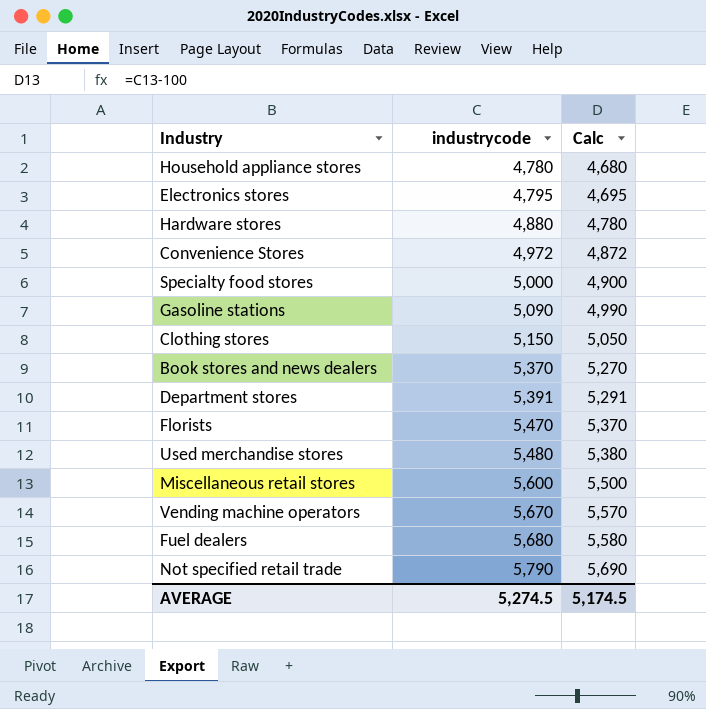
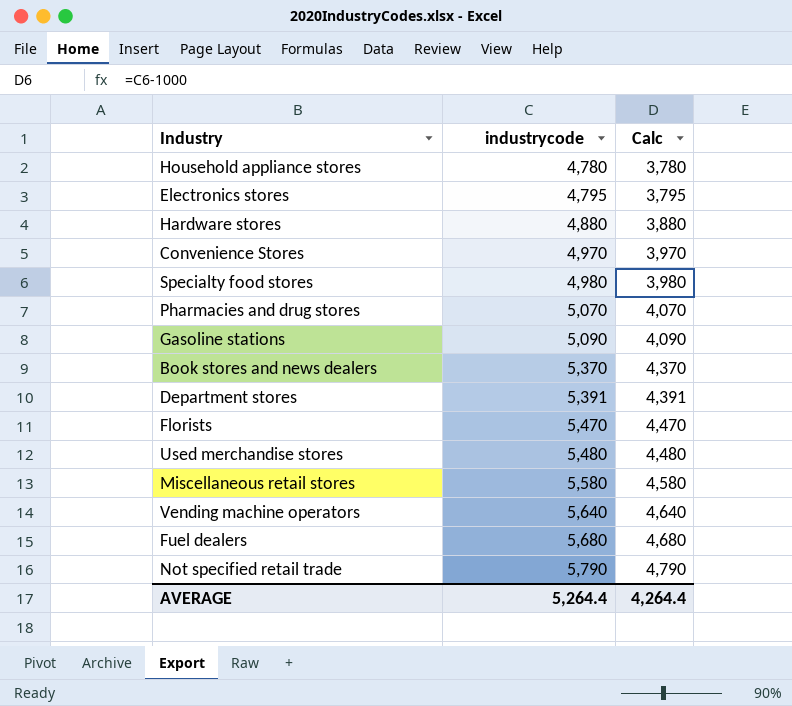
column Calc | formula: [industrycode] - 100 -> [industrycode] - 1000
row Clothing stores: 5,150 | 5,050 -> none
Convenience Stores | industrycode: 4,972 -> 4,970
Specialty food stores | industrycode: 5,000 -> 4,980
row Pharmacies and drug stores: none -> 5,070 | 4,070
Miscellaneous retail stores | industrycode: 5,600 -> 5,580
Vending machine operators | industrycode: 5,670 -> 5,640
AVERAGE | industrycode: 5,274.5 -> 5,264.4
AVERAGE | Calc: 5,174.5 -> 4,264.4

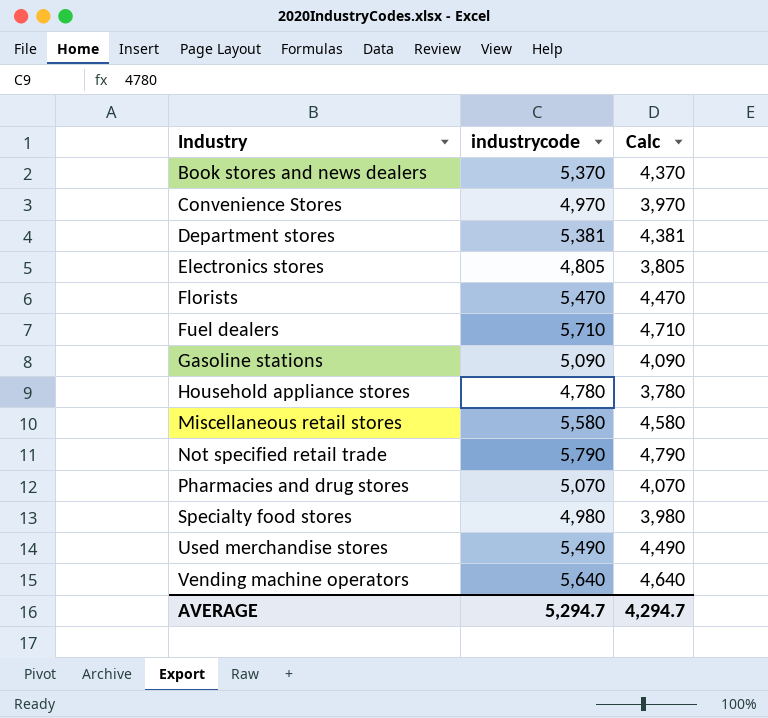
row order: industrycode ascending -> Industry ascending
row Hardware stores: 4,880 | 3,880 -> none
Department stores | industrycode: 5,391 -> 5,381
Department stores | Calc: 4,391 -> 4,381
Electronics stores | industrycode: 4,795 -> 4,805
Electronics stores | Calc: 3,795 -> 3,805
Fuel dealers | industrycode: 5,680 -> 5,710
Fuel dealers | Calc: 4,680 -> 4,710
Used merchandise stores | industrycode: 5,480 -> 5,490
Used merchandise stores | Calc: 4,480 -> 4,490
AVERAGE | industrycode: 5,264.4 -> 5,294.7
AVERAGE | Calc: 4,264.4 -> 4,294.7

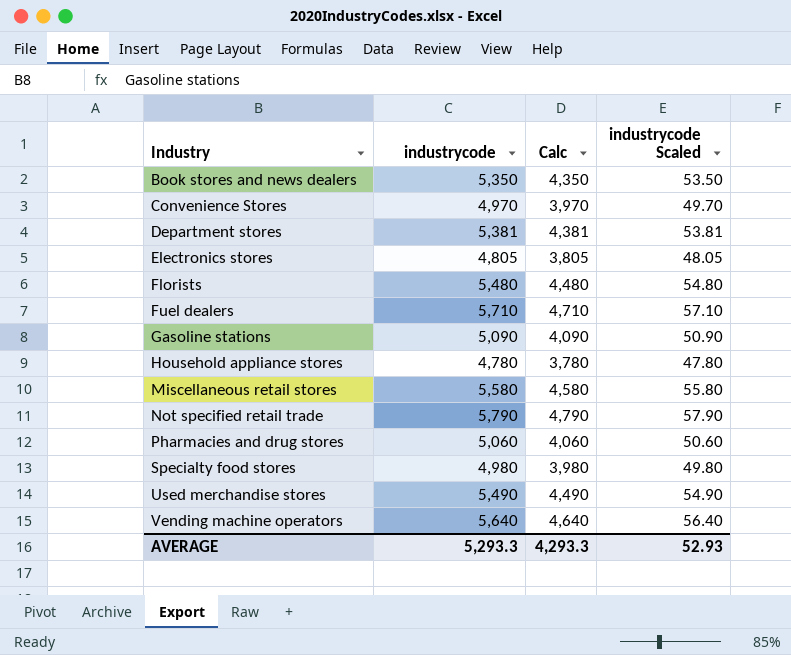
column industrycode Scaled | formula: none -> [industrycode] * 0.01
Book stores and news dealers | industrycode: 5,370 -> 5,350
Book stores and news dealers | Calc: 4,370 -> 4,350
Florists | industrycode: 5,470 -> 5,480
Florists | Calc: 4,470 -> 4,480
Pharmacies and drug stores | industrycode: 5,070 -> 5,060
Pharmacies and drug stores | Calc: 4,070 -> 4,060
AVERAGE | industrycode: 5,294.7 -> 5,293.3
AVERAGE | Calc: 4,294.7 -> 4,293.3

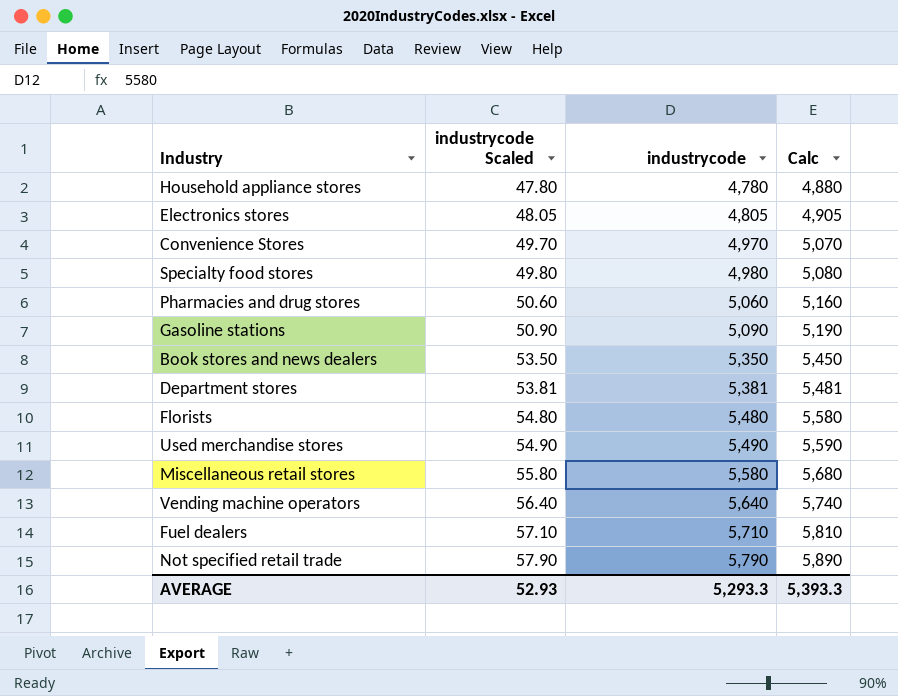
row order: Industry ascending -> industrycode Scaled ascending
column industrycode Scaled | position: 4 -> 2
column Calc | formula: [industrycode] - 1000 -> [industrycode] + 100
AVERAGE | Calc: 4,293.3 -> 5,393.3

